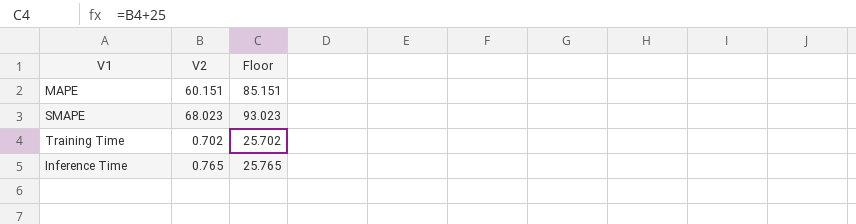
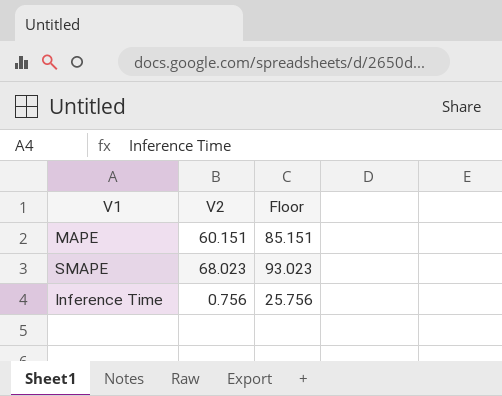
row Training Time: 0.702 | 25.702 -> none
Inference Time | V2: 0.765 -> 0.756
Inference Time | Floor: 25.765 -> 25.756

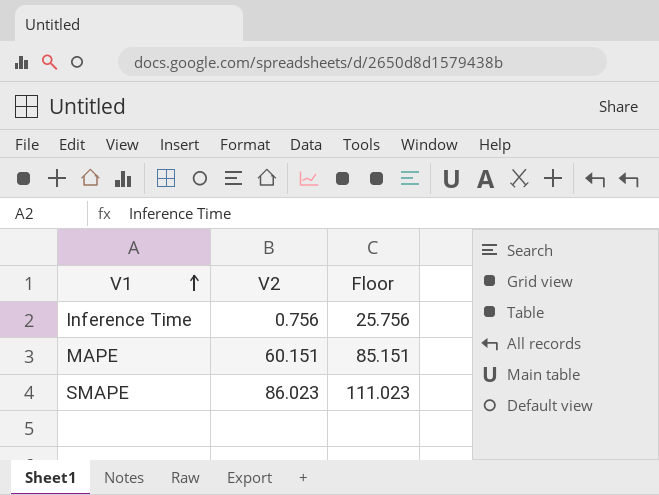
row order: none -> V1 ascending
SMAPE | V2: 68.023 -> 86.023
SMAPE | Floor: 93.023 -> 111.023

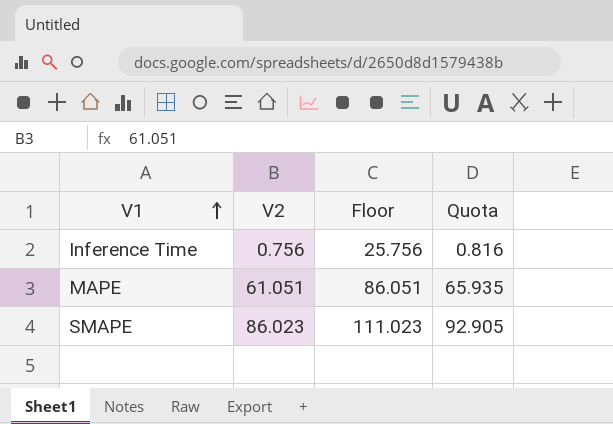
column Quota | formula: none -> [V2] * 1.08
MAPE | V2: 60.151 -> 61.051
MAPE | Floor: 85.151 -> 86.051

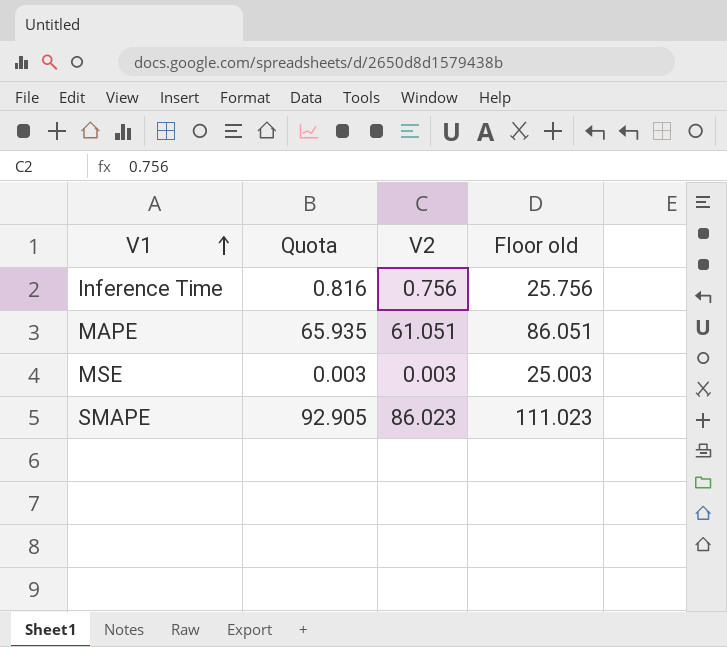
column Quota | position: 4 -> 2
column name: Floor -> Floor old
row MSE: none -> 0.003 | 0.003 | 25.003

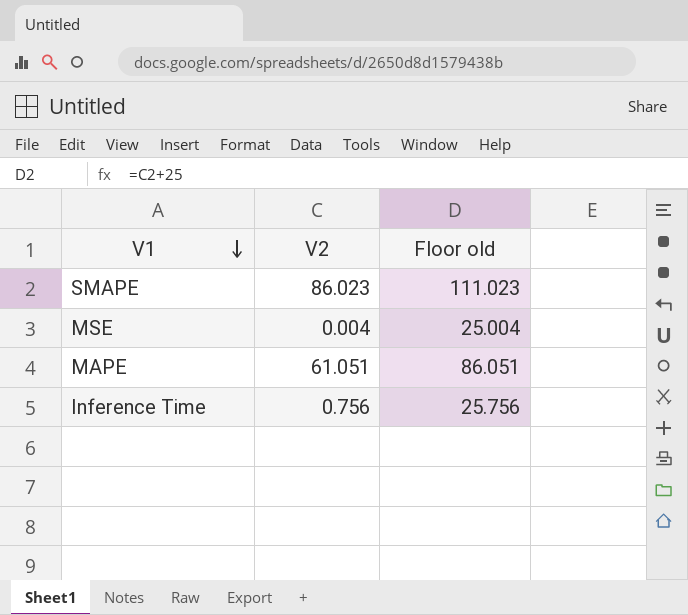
row order: V1 ascending -> V1 descending
column Quota | formula: [V2] * 1.08 -> none
MSE | V2: 0.003 -> 0.004
MSE | Floor old: 25.003 -> 25.004

